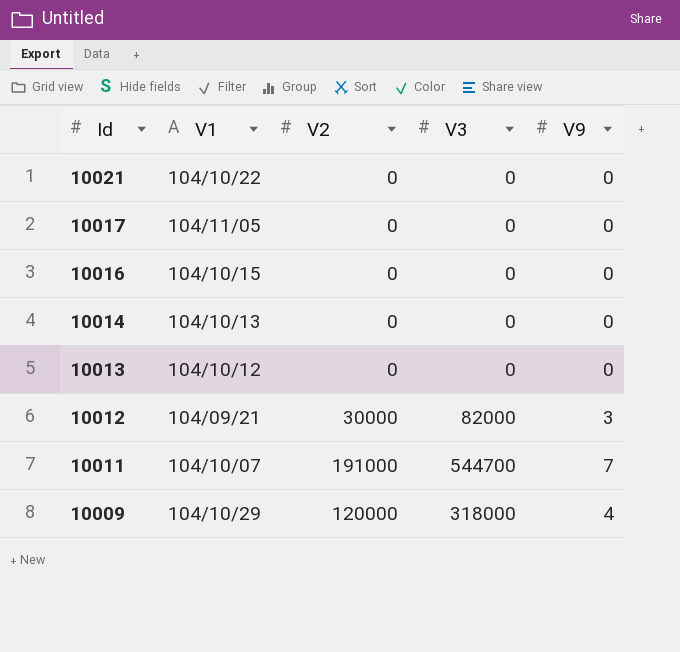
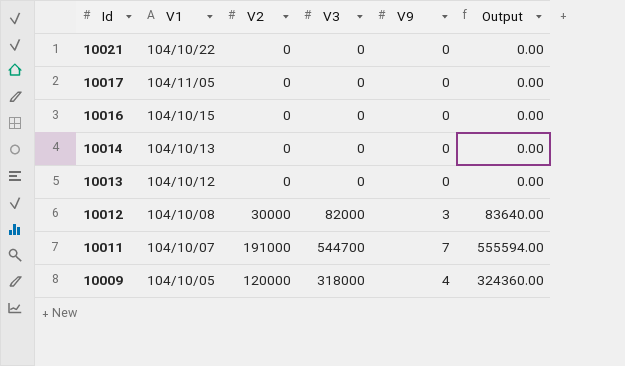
column Output | formula: none -> [V3] * 1.02
10012 | V1: 104/09/21 -> 104/10/08
10009 | V1: 104/10/29 -> 104/10/05

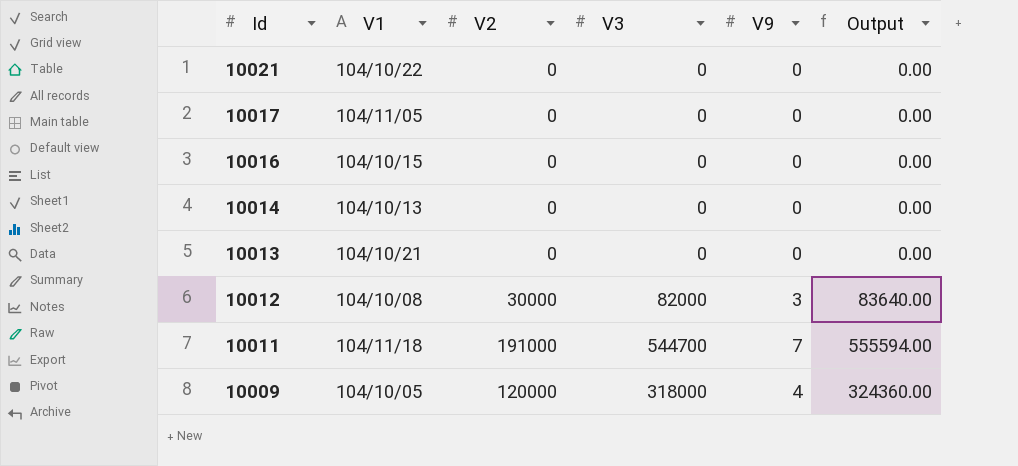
10013 | V1: 104/10/12 -> 104/10/21
10011 | V1: 104/10/07 -> 104/11/18

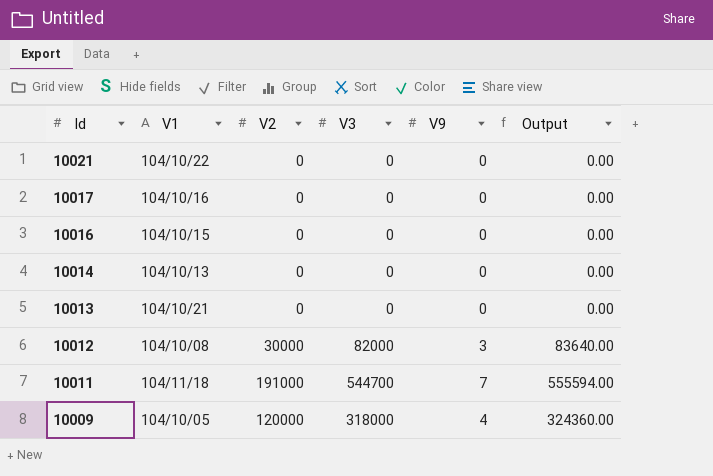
10017 | V1: 104/11/05 -> 104/10/16

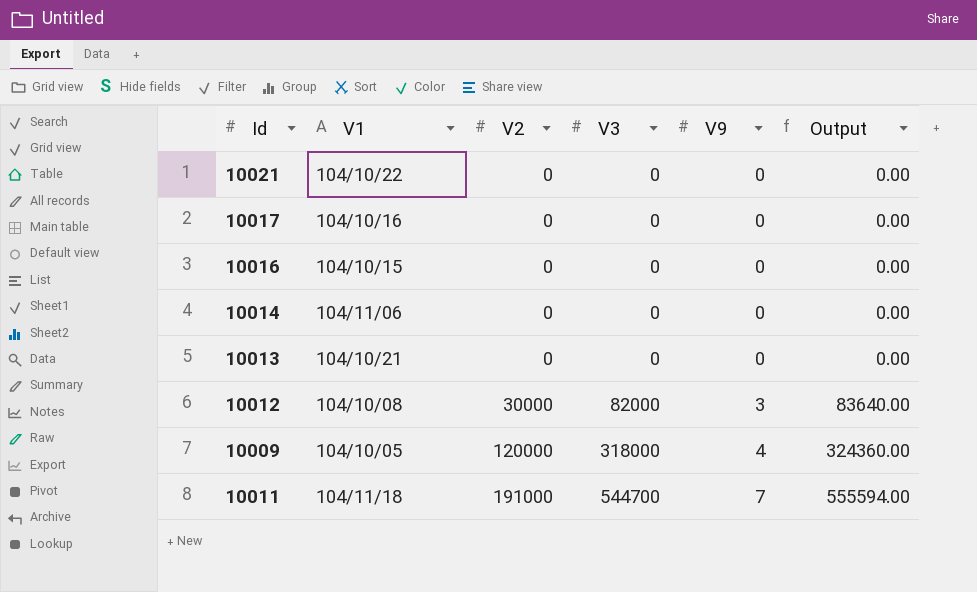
row order: Id descending -> V2 ascending
10014 | V1: 104/10/13 -> 104/11/06

